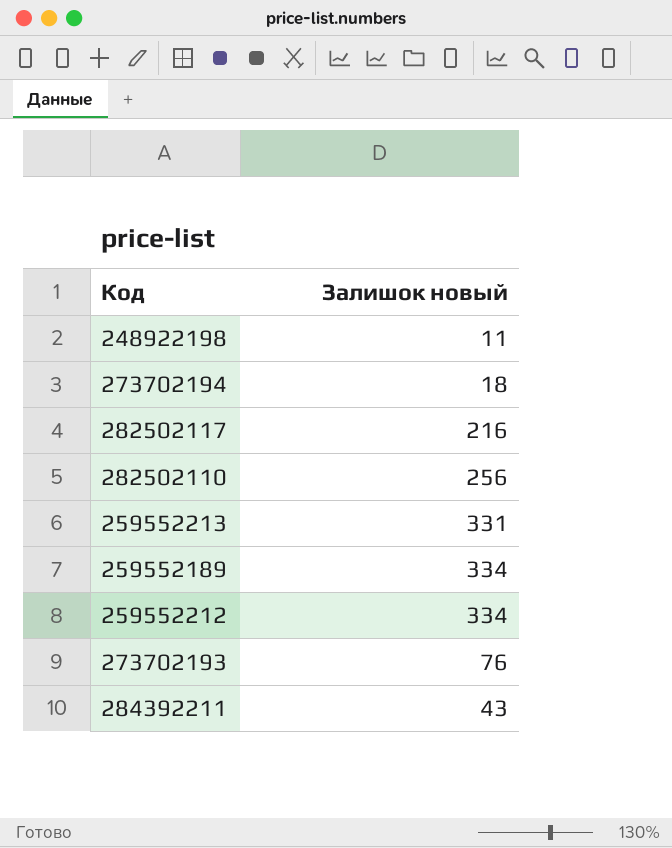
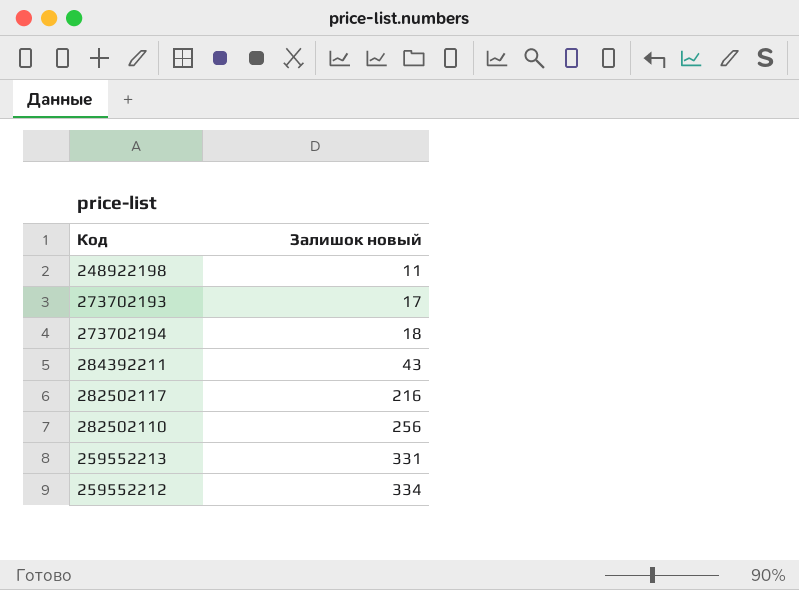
row order: none -> Залишок новый ascending
row 259552189: 334 -> none
273702193 | Залишок новый: 76 -> 17

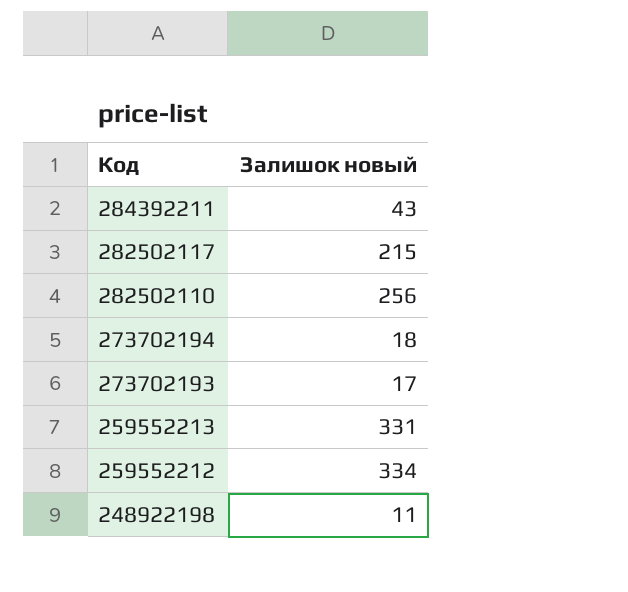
row order: Залишок новый ascending -> Код descending
282502117 | Залишок новый: 216 -> 215

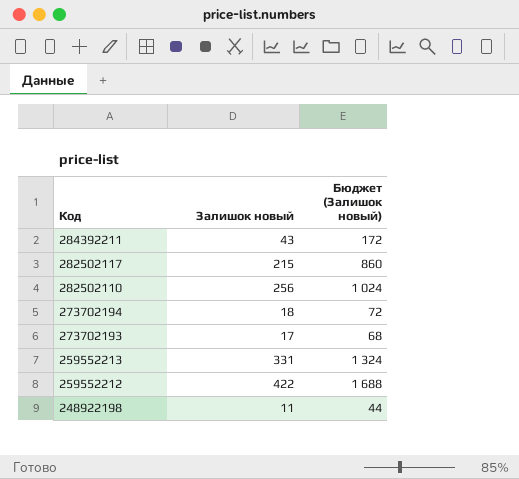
column Бюджет (Залишок новый) | formula: none -> [Залишок новый] * 4
259552212 | Залишок новый: 334 -> 422

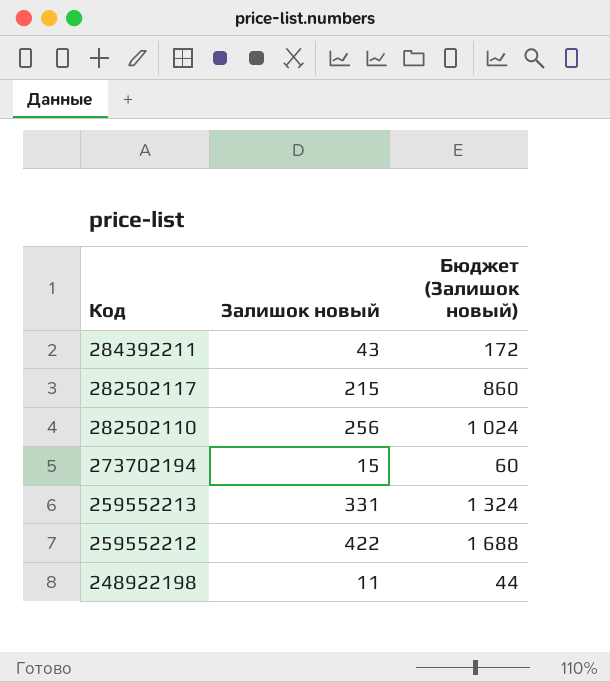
row 273702193: 17 | 68 -> none
273702194 | Залишок новый: 18 -> 15
273702194 | Бюджет (Залишок новый): 72 -> 60

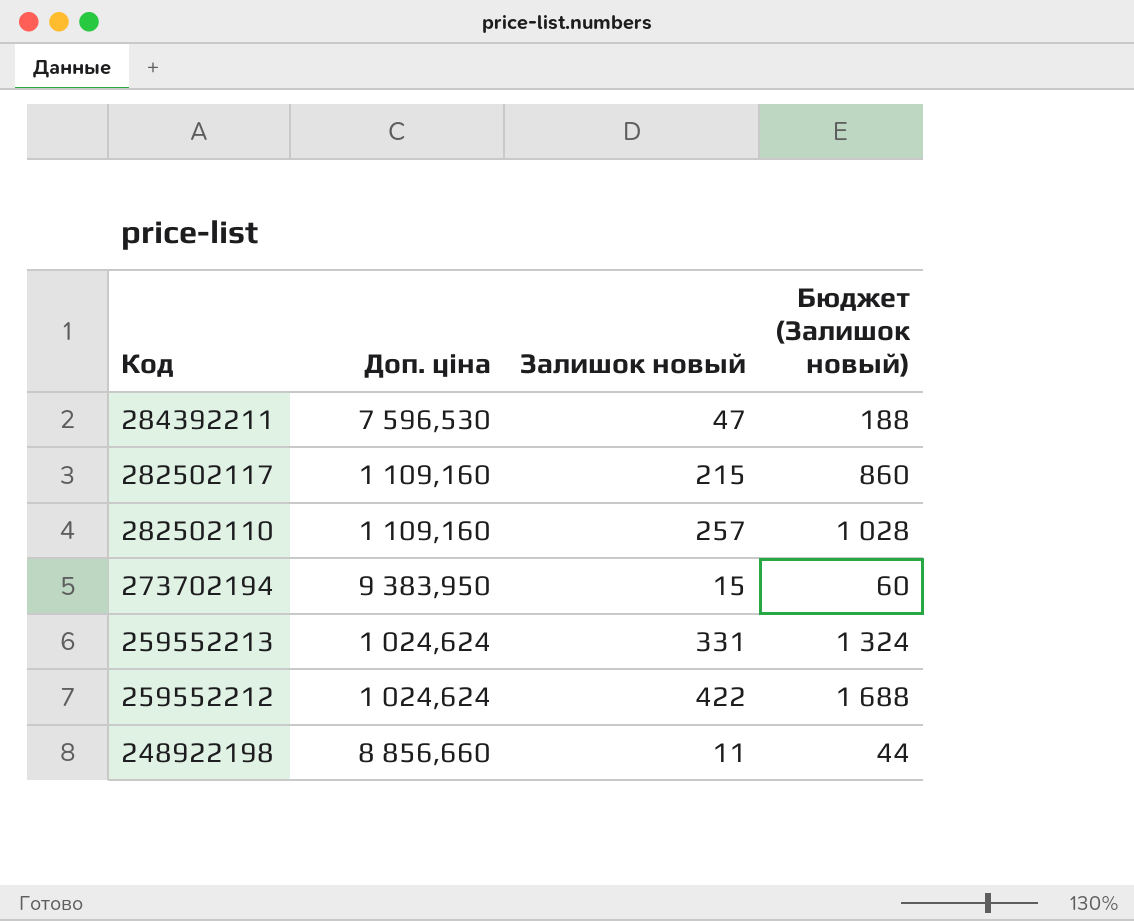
column Доп. ціна | position: none -> 2
284392211 | Залишок новый: 43 -> 47
284392211 | Бюджет (Залишок новый): 172 -> 188
282502110 | Залишок новый: 256 -> 257
282502110 | Бюджет (Залишок новый): 1 024 -> 1 028

